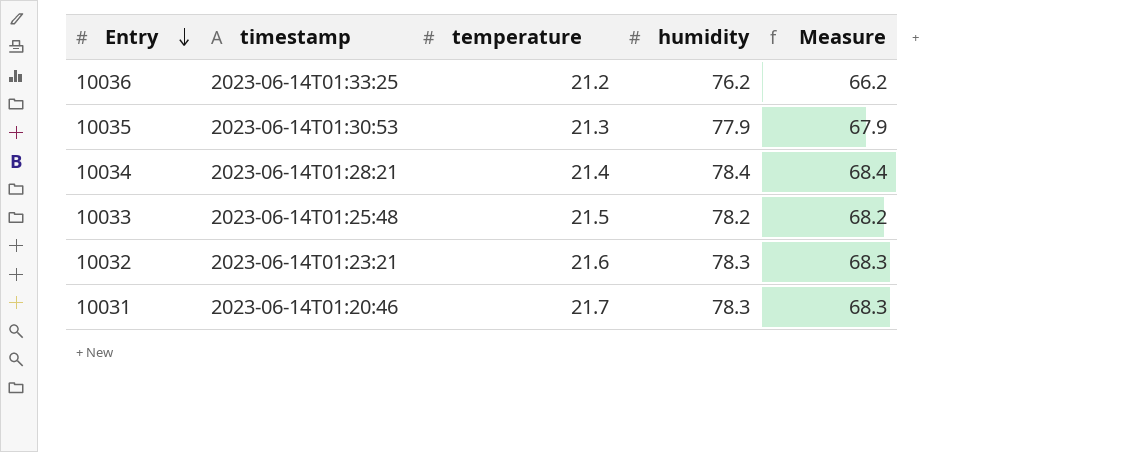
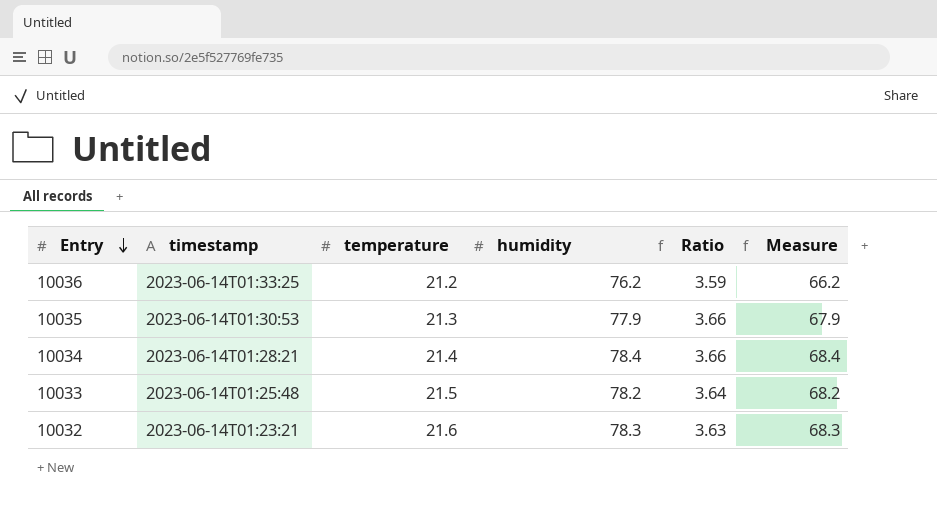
column Ratio | formula: none -> [humidity] / [temperature]
row 10031: 2023-06-14T01:20:46 | 21.7 | 78.3 | 68.3 -> none

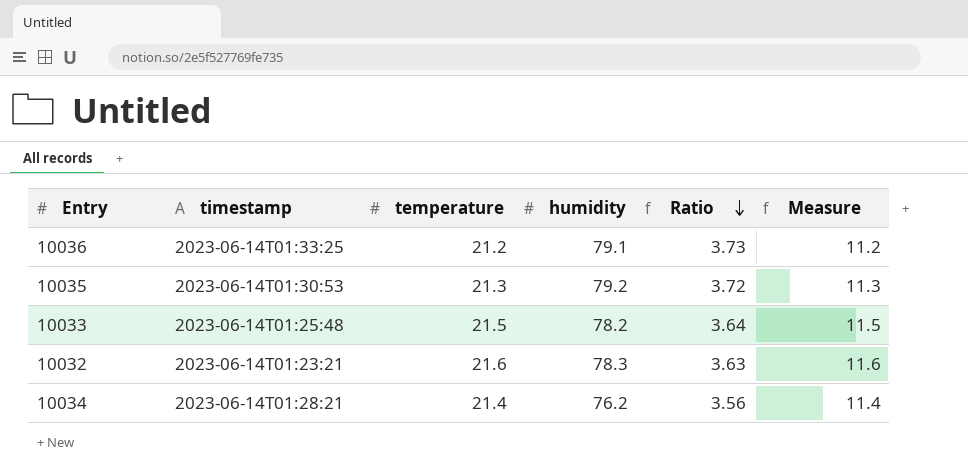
row order: Entry descending -> Ratio descending
column Measure | formula: [humidity] - 10 -> [temperature] - 10
10036 | humidity: 76.2 -> 79.1
10036 | Ratio: 3.59 -> 3.73
10035 | humidity: 77.9 -> 79.2
10035 | Ratio: 3.66 -> 3.72
10034 | humidity: 78.4 -> 76.2
10034 | Ratio: 3.66 -> 3.56

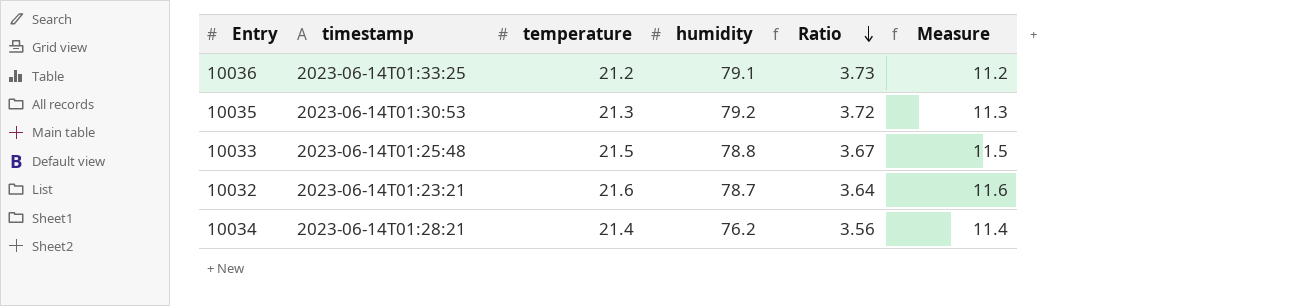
10033 | humidity: 78.2 -> 78.8
10033 | Ratio: 3.64 -> 3.67
10032 | humidity: 78.3 -> 78.7
10032 | Ratio: 3.63 -> 3.64

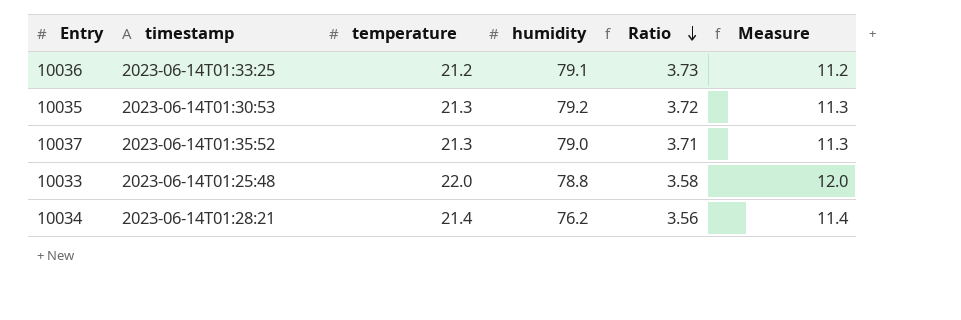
row 10032: 2023-06-14T01:23:21 | 21.6 | 78.7 | 3.64 | 11.6 -> none
row 10037: none -> 2023-06-14T01:35:52 | 21.3 | 79.0 | 3.71 | 11.3
10033 | temperature: 21.5 -> 22.0
10033 | Ratio: 3.67 -> 3.58
10033 | Measure: 11.5 -> 12.0

